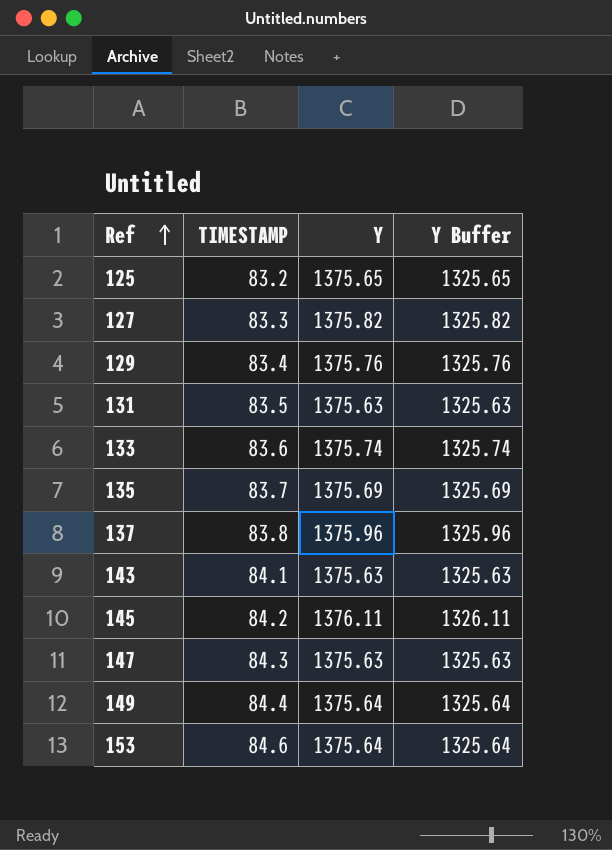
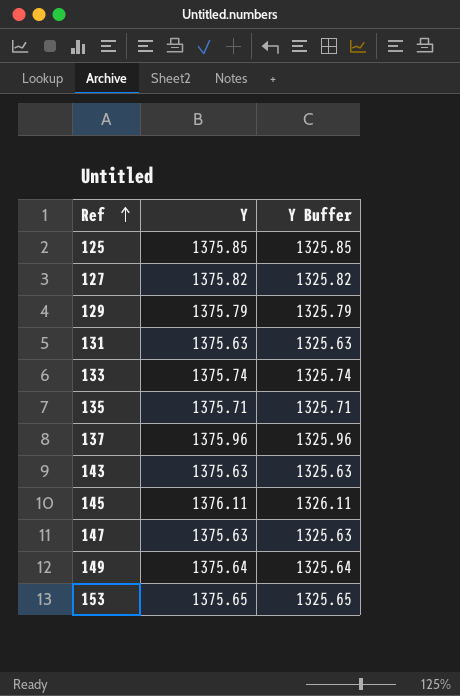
column TIMESTAMP | position: 2 -> none
125 | Y: 1375.65 -> 1375.85
125 | Y Buffer: 1325.65 -> 1325.85
129 | Y: 1375.76 -> 1375.79
129 | Y Buffer: 1325.76 -> 1325.79
135 | Y: 1375.69 -> 1375.71
135 | Y Buffer: 1325.69 -> 1325.71
153 | Y: 1375.64 -> 1375.65
153 | Y Buffer: 1325.64 -> 1325.65

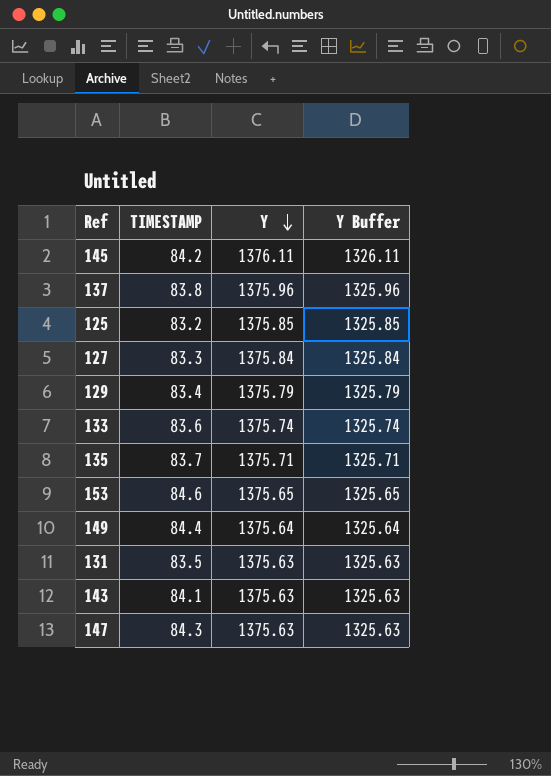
row order: Ref ascending -> Y descending
column TIMESTAMP | position: none -> 2
127 | Y: 1375.82 -> 1375.84
127 | Y Buffer: 1325.82 -> 1325.84

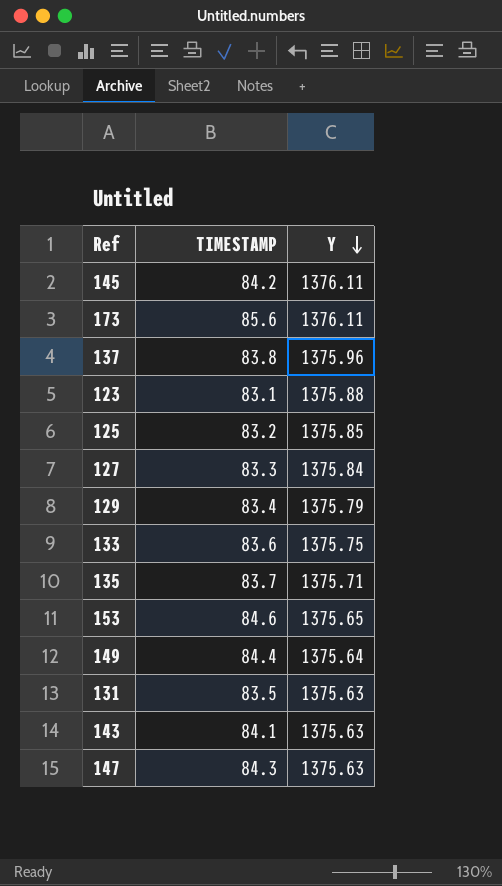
column Y Buffer | formula: [Y] - 50 -> none
row 173: none -> 85.6 | 1376.11
row 123: none -> 83.1 | 1375.88
133 | Y: 1375.74 -> 1375.75

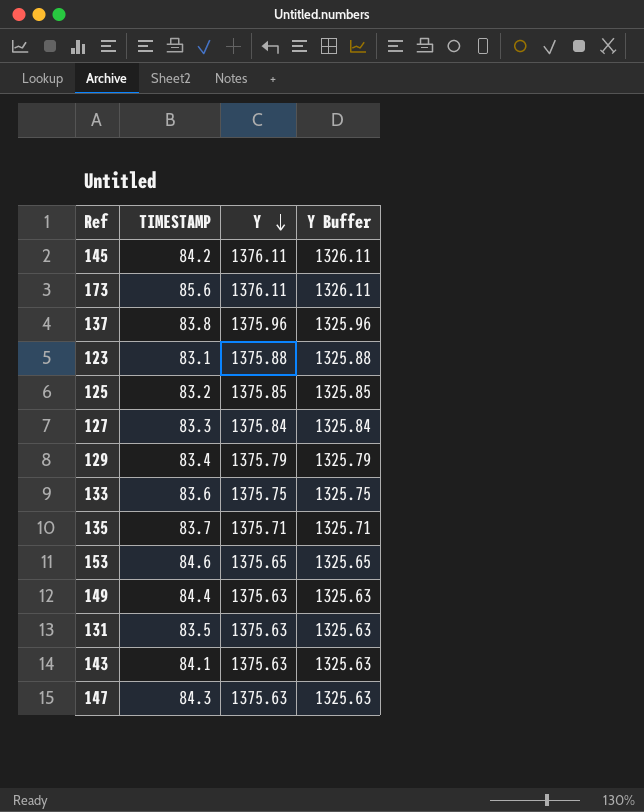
column Y Buffer | formula: none -> [Y] - 50
149 | Y: 1375.64 -> 1375.63

